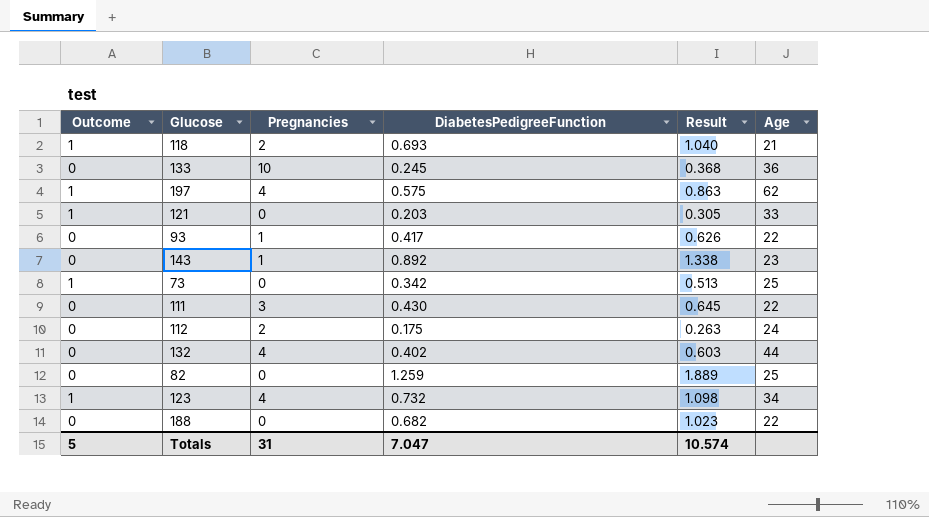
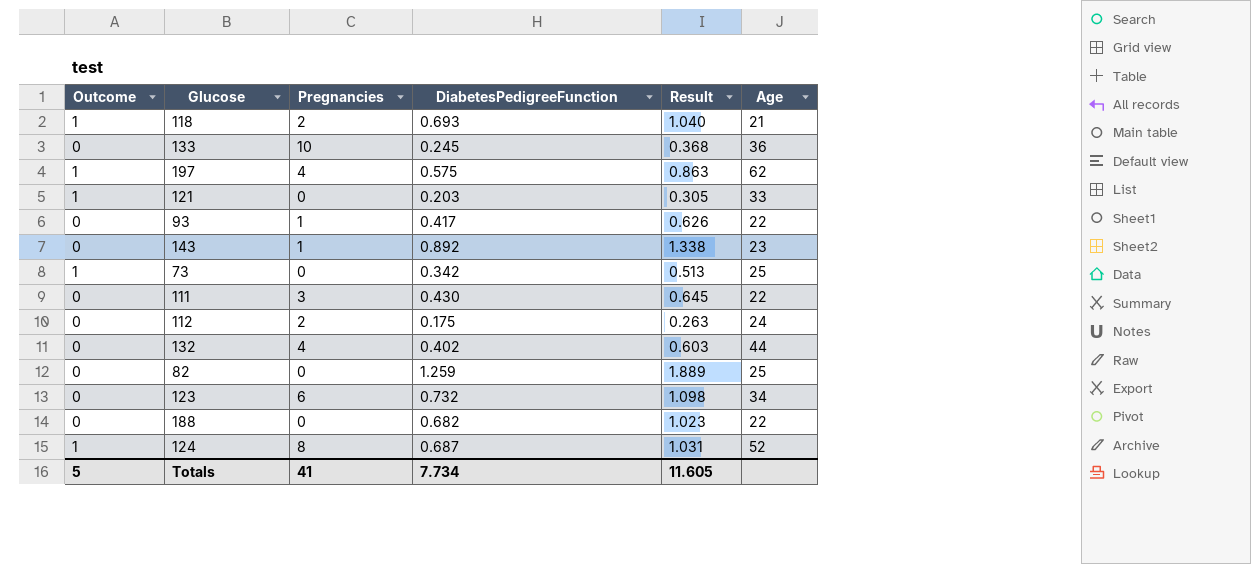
123 | Outcome: 1 -> 0
123 | Pregnancies: 4 -> 6
row 124: none -> 1 | 8 | 0.687 | 1.031 | 52
Totals | Pregnancies: 31 -> 41
Totals | DiabetesPedigreeFunction: 7.047 -> 7.734
Totals | Result: 10.574 -> 11.605

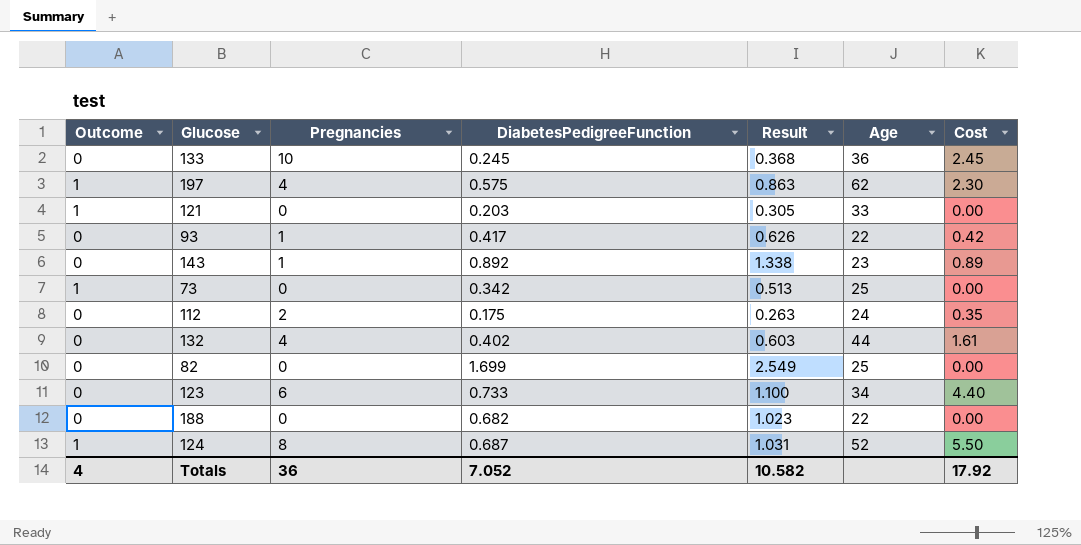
column Cost | formula: none -> [Pregnancies] * [DiabetesPedigreeFunction]
row 118: 1 | 2 | 0.693 | 1.040 | 21 -> none
row 111: 0 | 3 | 0.430 | 0.645 | 22 -> none
82 | DiabetesPedigreeFunction: 1.259 -> 1.699
82 | Result: 1.889 -> 2.549
123 | DiabetesPedigreeFunction: 0.732 -> 0.733
123 | Result: 1.098 -> 1.100
Totals | Outcome: 5 -> 4
Totals | Pregnancies: 41 -> 36
Totals | DiabetesPedigreeFunction: 7.734 -> 7.052
Totals | Result: 11.605 -> 10.582

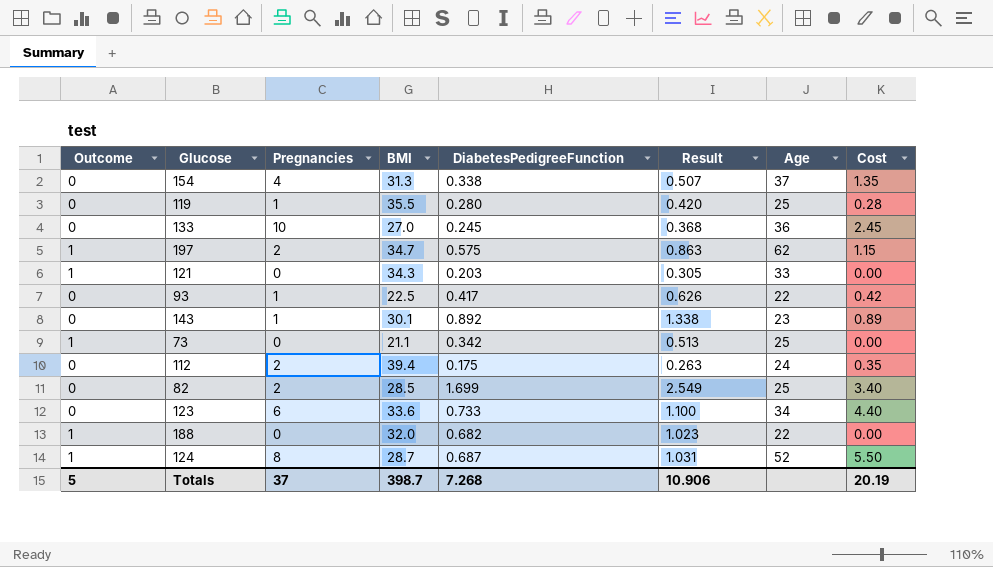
column BMI | position: none -> 4
row 132: 0 | 4 | 0.402 | 0.603 | 44 | 1.61 -> none
row 154: none -> 0 | 4 | 31.3 | 0.338 | 0.507 | 37 | 1.35
row 119: none -> 0 | 1 | 35.5 | 0.280 | 0.420 | 25 | 0.28
197 | Pregnancies: 4 -> 2
197 | Cost: 2.30 -> 1.15
82 | Pregnancies: 0 -> 2
82 | Cost: 0.00 -> 3.40
188 | Outcome: 0 -> 1
Totals | Outcome: 4 -> 5
Totals | Pregnancies: 36 -> 37
Totals | DiabetesPedigreeFunction: 7.052 -> 7.268
Totals | Result: 10.582 -> 10.906
Totals | Cost: 17.92 -> 20.19

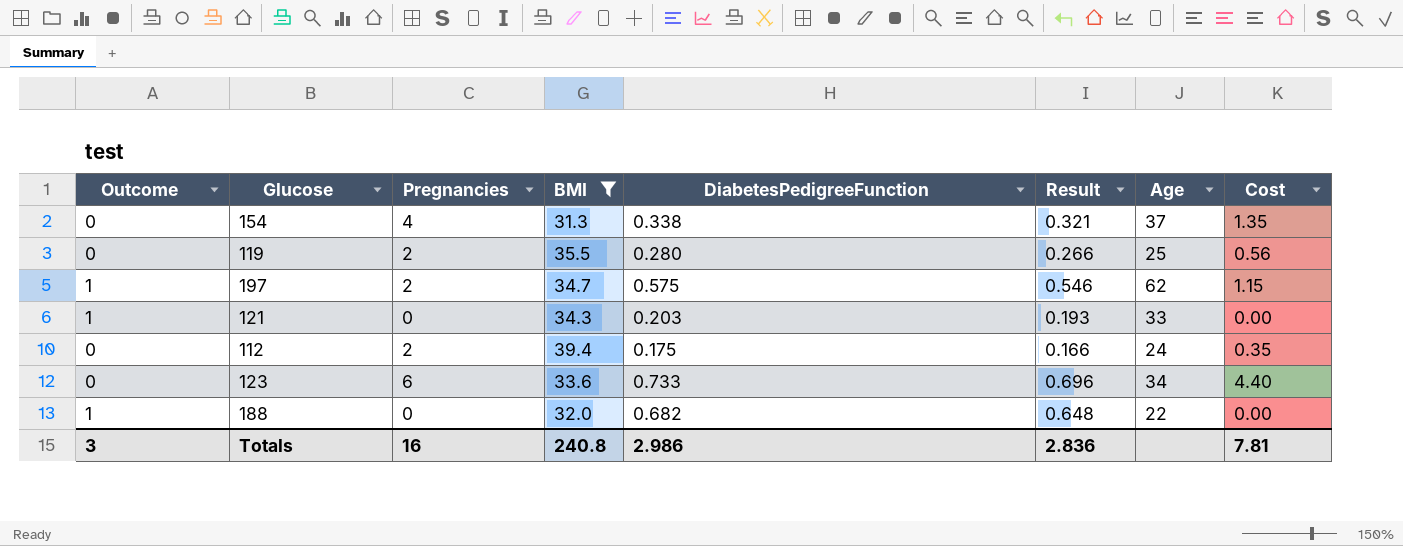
filter: none -> BMI >= 31.3
column Result | formula: [DiabetesPedigreeFunction] * 1.5 -> [DiabetesPedigreeFunction] * 0.95
119 | Pregnancies: 1 -> 2
119 | Cost: 0.28 -> 0.56
Totals | Outcome: 5 -> 3
Totals | Pregnancies: 37 -> 16
Totals | BMI: 398.7 -> 240.8
Totals | DiabetesPedigreeFunction: 7.268 -> 2.986
Totals | Result: 10.906 -> 2.836
Totals | Cost: 20.19 -> 7.81

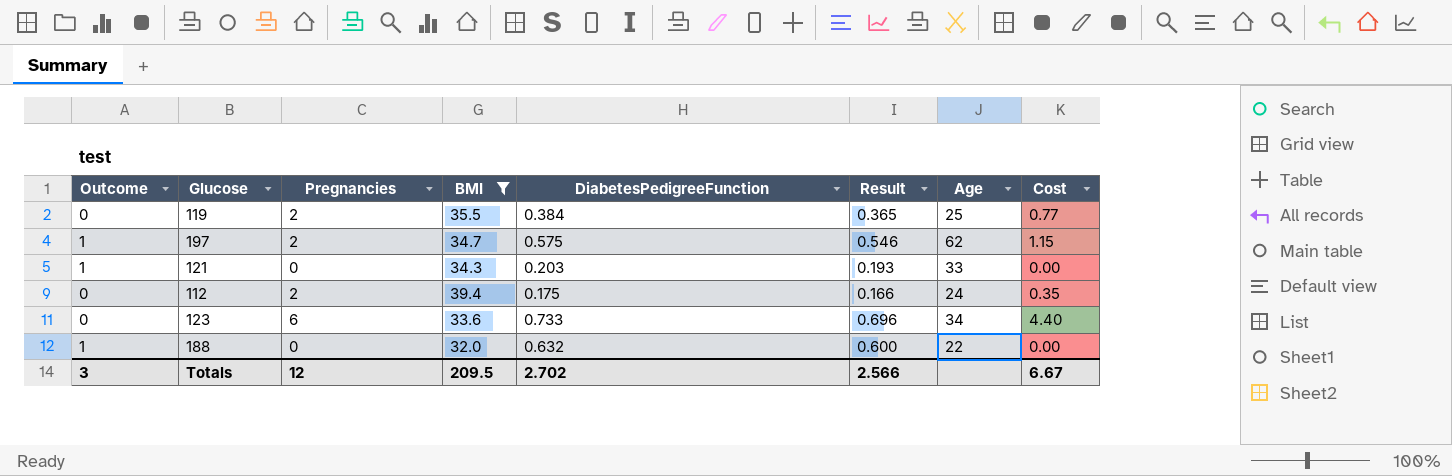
row 154: 0 | 4 | 31.3 | 0.338 | 0.321 | 37 | 1.35 -> none
119 | DiabetesPedigreeFunction: 0.280 -> 0.384
119 | Result: 0.266 -> 0.365
119 | Cost: 0.56 -> 0.77
188 | DiabetesPedigreeFunction: 0.682 -> 0.632
188 | Result: 0.648 -> 0.600
Totals | Pregnancies: 16 -> 12
Totals | BMI: 240.8 -> 209.5
Totals | DiabetesPedigreeFunction: 2.986 -> 2.702
Totals | Result: 2.836 -> 2.566
Totals | Cost: 7.81 -> 6.67

